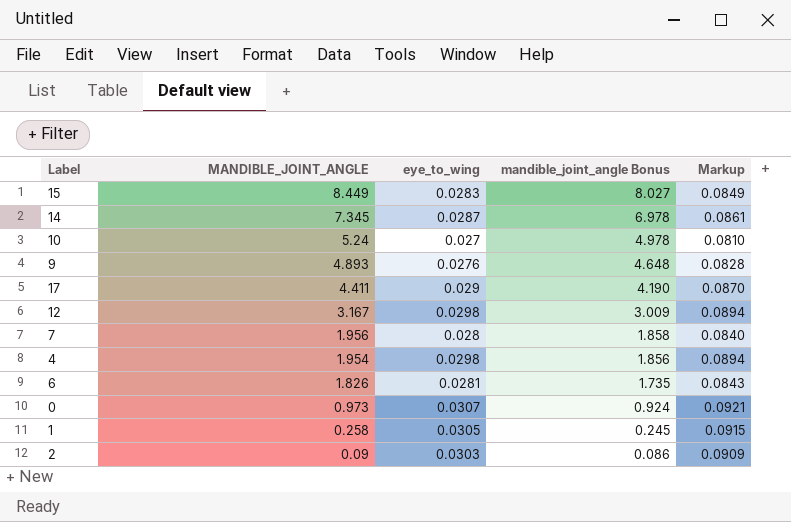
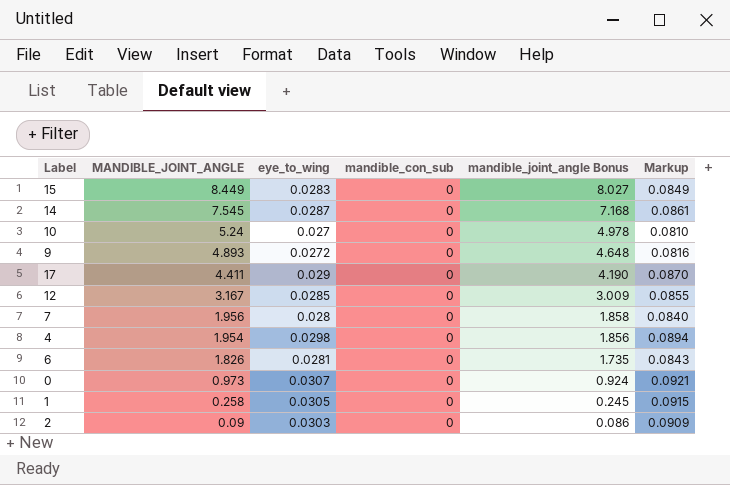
column mandible_con_sub | position: none -> 4
14 | MANDIBLE_JOINT_ANGLE: 7.345 -> 7.545
14 | mandible_joint_angle Bonus: 6.978 -> 7.168
9 | eye_to_wing: 0.0276 -> 0.0272
9 | Markup: 0.0828 -> 0.0816
12 | eye_to_wing: 0.0298 -> 0.0285
12 | Markup: 0.0894 -> 0.0855

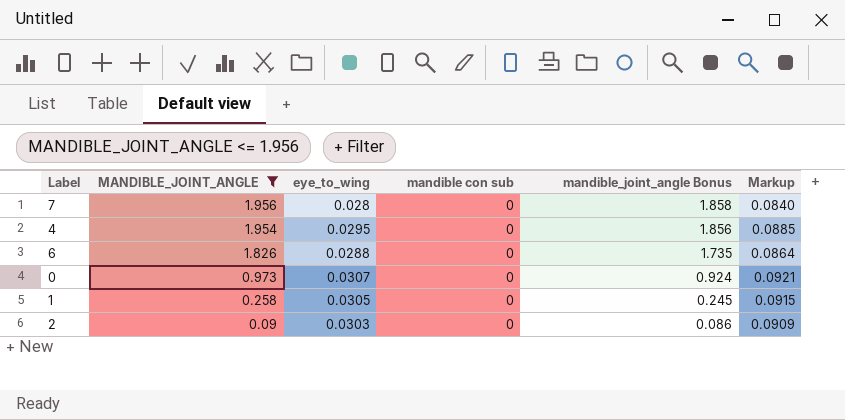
filter: none -> MANDIBLE_JOINT_ANGLE <= 1.956
column name: mandible_con_sub -> mandible con sub
4 | eye_to_wing: 0.0298 -> 0.0295
4 | Markup: 0.0894 -> 0.0885
6 | eye_to_wing: 0.0281 -> 0.0288
6 | Markup: 0.0843 -> 0.0864

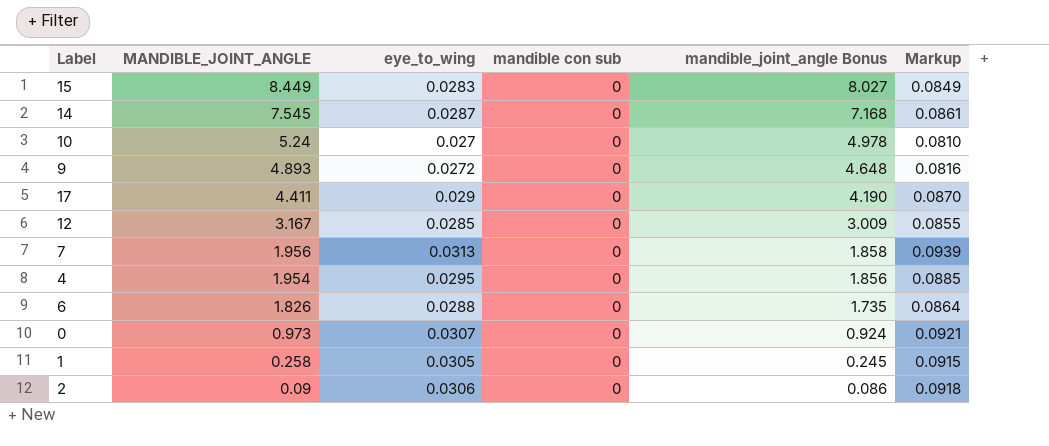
filter: MANDIBLE_JOINT_ANGLE <= 1.956 -> none
7 | eye_to_wing: 0.028 -> 0.0313
7 | Markup: 0.0840 -> 0.0939
2 | eye_to_wing: 0.0303 -> 0.0306
2 | Markup: 0.0909 -> 0.0918

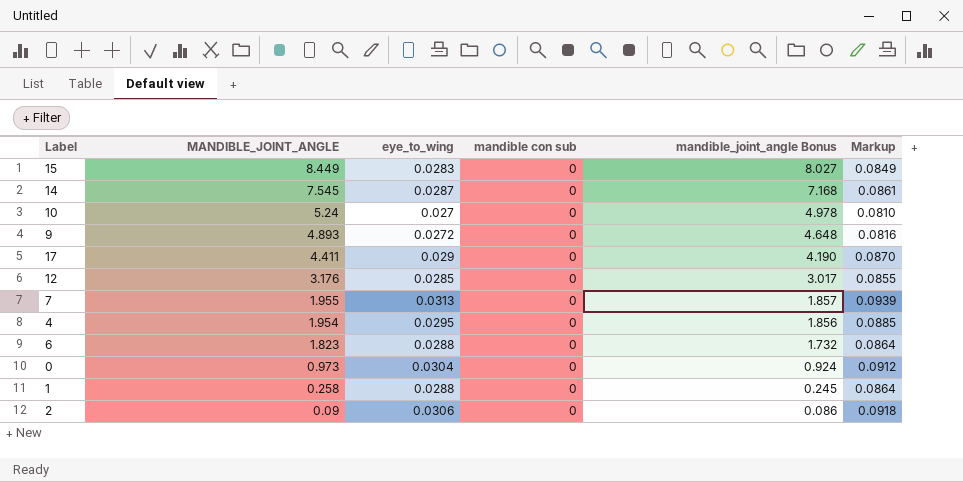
12 | MANDIBLE_JOINT_ANGLE: 3.167 -> 3.176
12 | mandible_joint_angle Bonus: 3.009 -> 3.017
7 | MANDIBLE_JOINT_ANGLE: 1.956 -> 1.955
7 | mandible_joint_angle Bonus: 1.858 -> 1.857
6 | MANDIBLE_JOINT_ANGLE: 1.826 -> 1.823
6 | mandible_joint_angle Bonus: 1.735 -> 1.732
0 | eye_to_wing: 0.0307 -> 0.0304
0 | Markup: 0.0921 -> 0.0912
1 | eye_to_wing: 0.0305 -> 0.0288
1 | Markup: 0.0915 -> 0.0864

